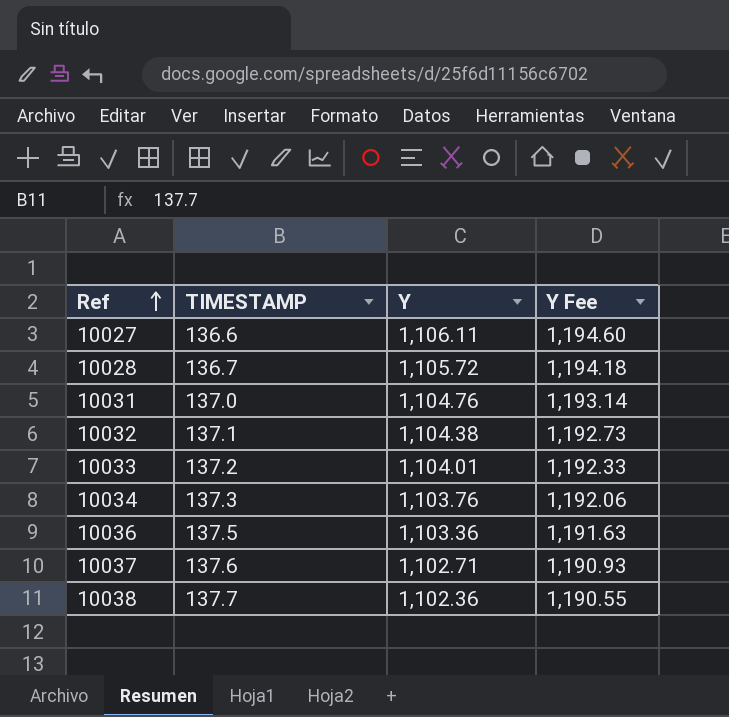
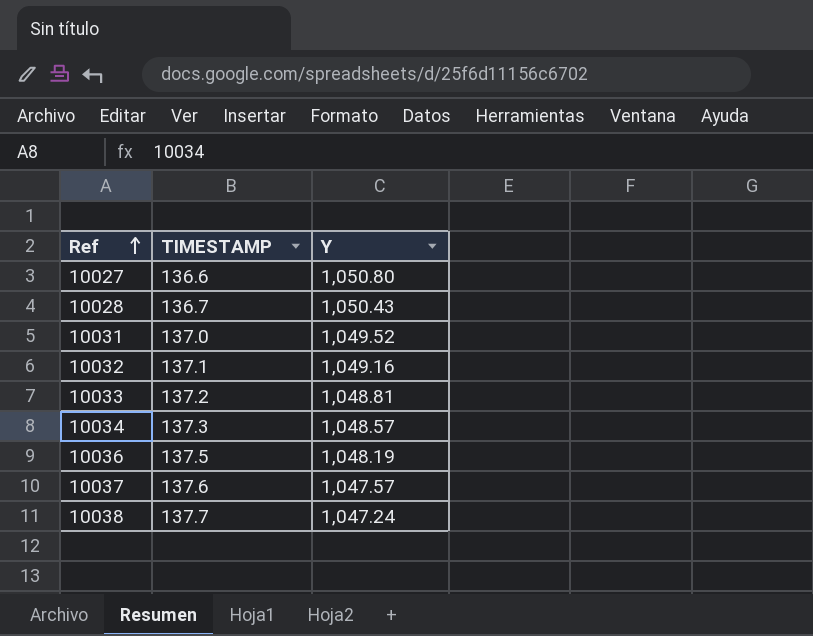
column Y Fee | formula: [Y] * 1.08 -> none
10027 | Y: 1,106.11 -> 1,050.80
10028 | Y: 1,105.72 -> 1,050.43
10031 | Y: 1,104.76 -> 1,049.52
10032 | Y: 1,104.38 -> 1,049.16
10033 | Y: 1,104.01 -> 1,048.81
10034 | Y: 1,103.76 -> 1,048.57
10036 | Y: 1,103.36 -> 1,048.19
10037 | Y: 1,102.71 -> 1,047.57
10038 | Y: 1,102.36 -> 1,047.24

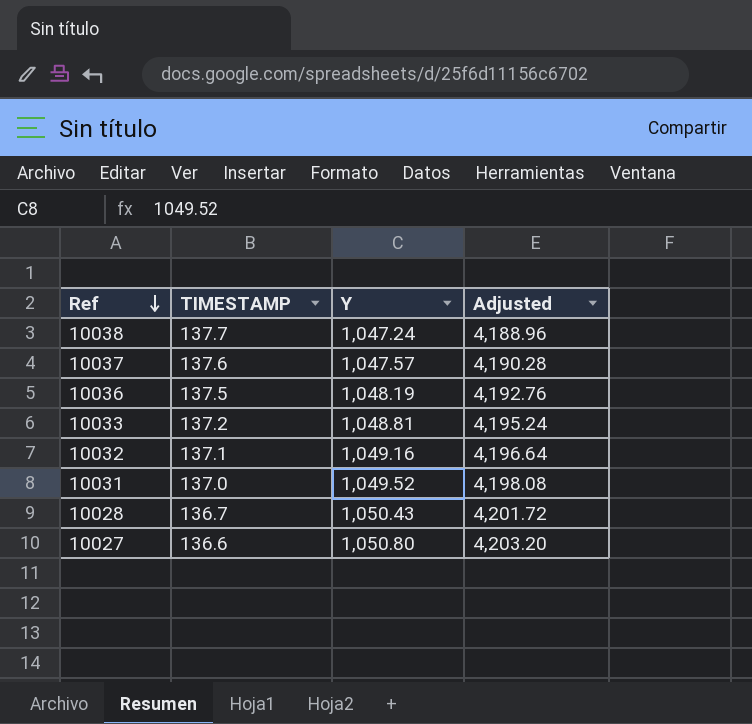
row order: Ref ascending -> Ref descending
column Adjusted | formula: none -> [Y] * 4
row 10034: 137.3 | 1,048.57 -> none

